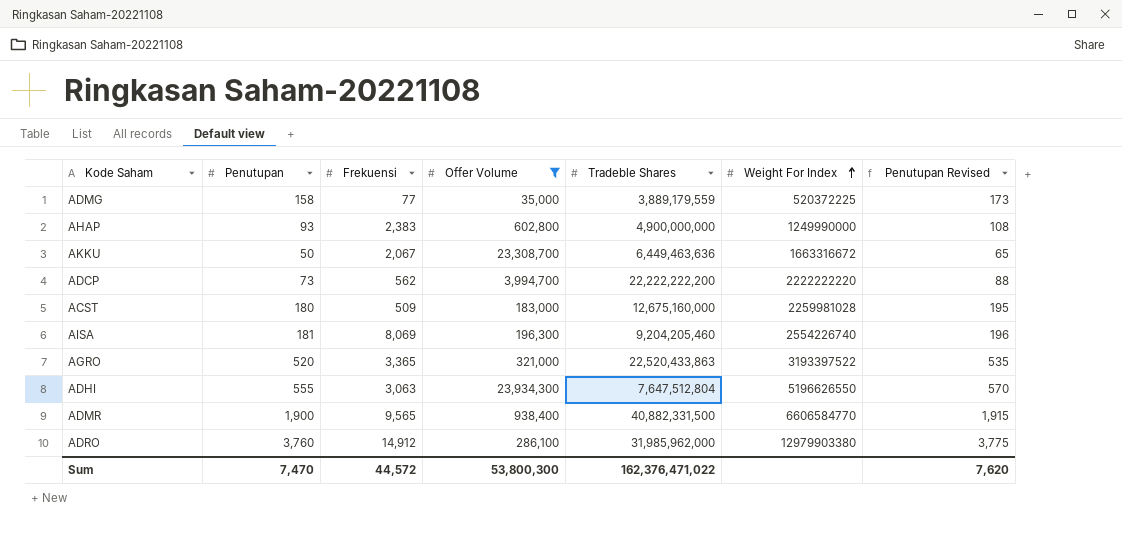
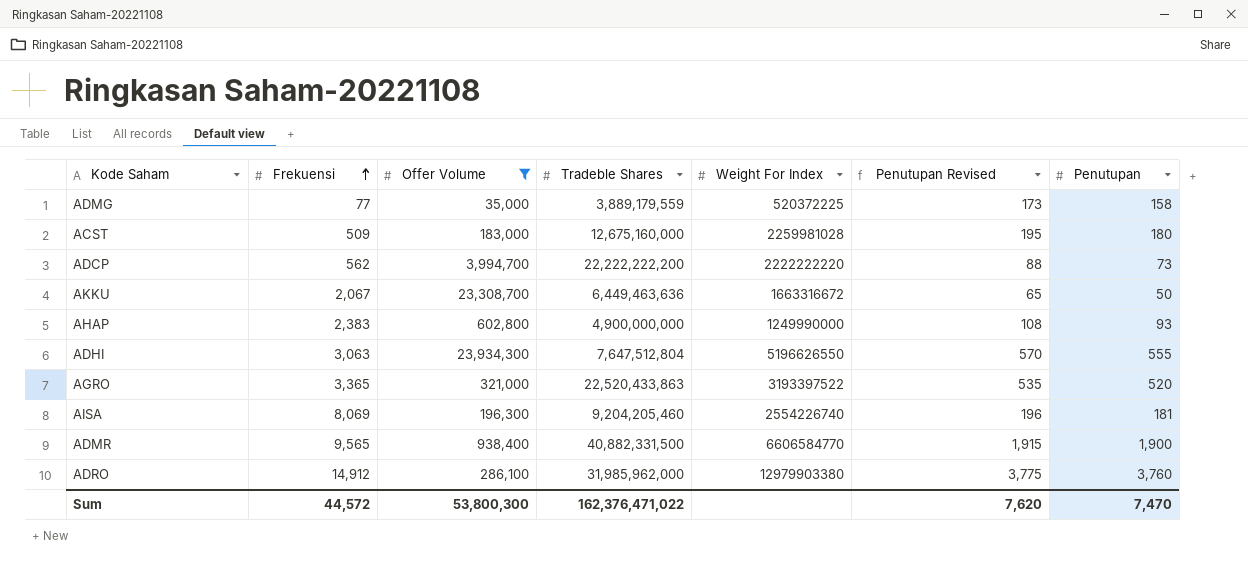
row order: Weight For Index ascending -> Frekuensi ascending
column Penutupan | position: 2 -> 7

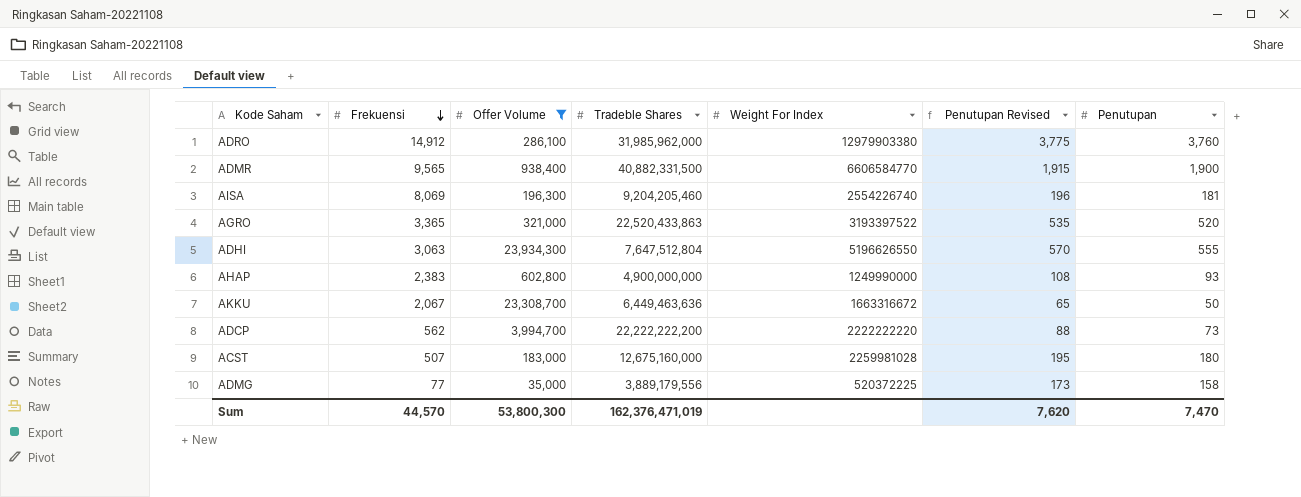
row order: Frekuensi ascending -> Frekuensi descending
ACST | Frekuensi: 509 -> 507
ADMG | Tradeble Shares: 3,889,179,559 -> 3,889,179,556
Sum | Frekuensi: 44,572 -> 44,570
Sum | Tradeble Shares: 162,376,471,022 -> 162,376,471,019

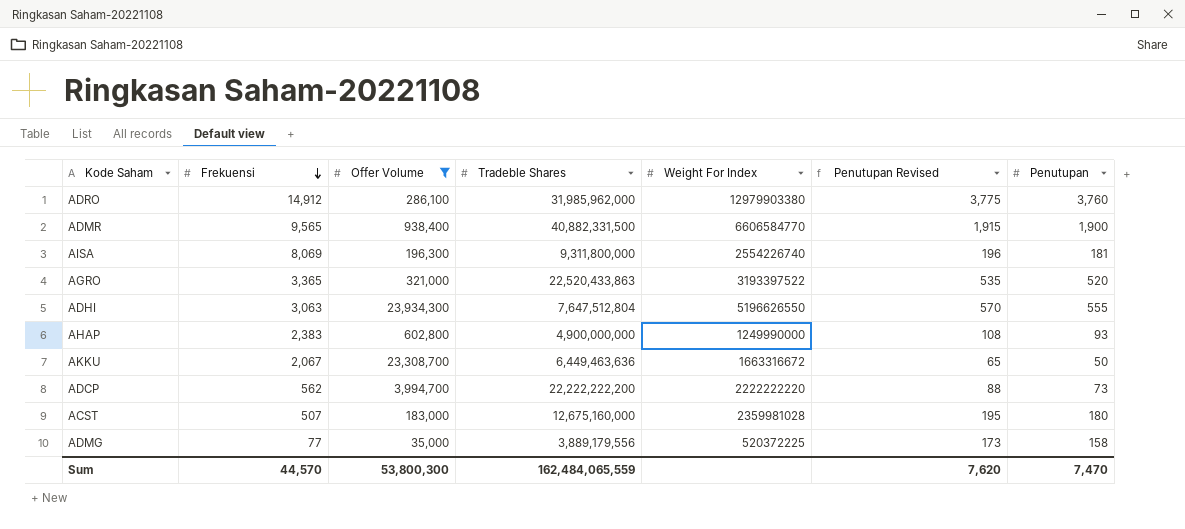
AISA | Tradeble Shares: 9,204,205,460 -> 9,311,800,000
ACST | Weight For Index: 2259981028 -> 2359981028
Sum | Tradeble Shares: 162,376,471,019 -> 162,484,065,559

